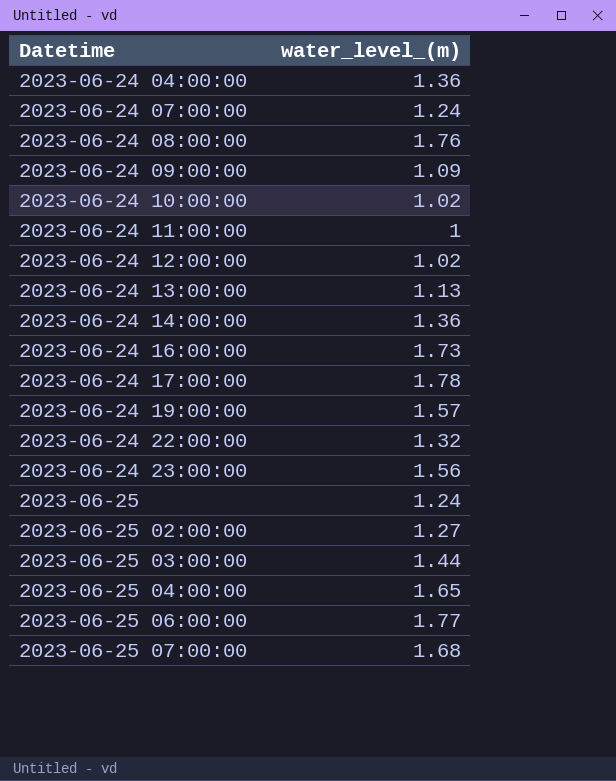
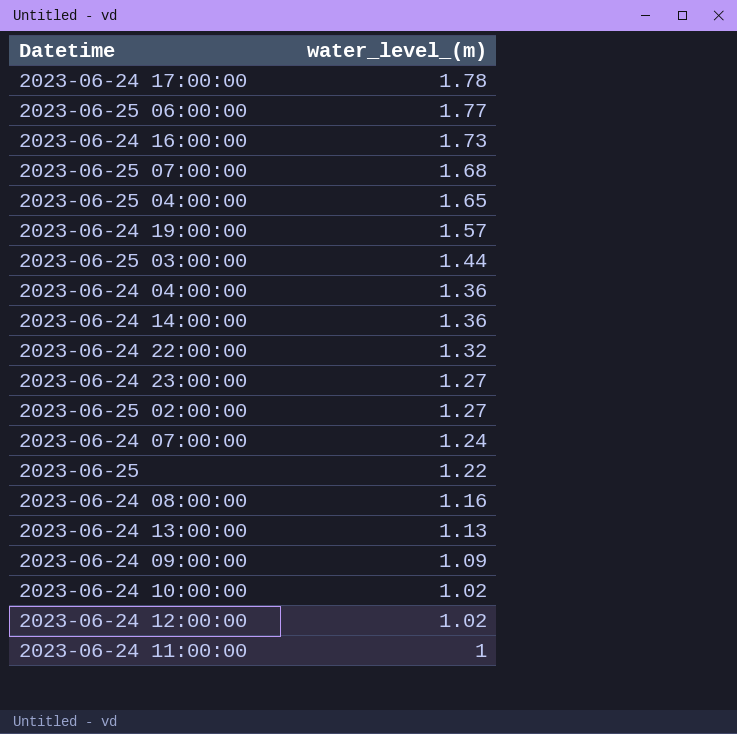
row order: Datetime ascending -> water_level_(m) descending
2023-06-24 23:00:00 | water_level_(m): 1.56 -> 1.27
2023-06-25 | water_level_(m): 1.24 -> 1.22
2023-06-24 08:00:00 | water_level_(m): 1.76 -> 1.16

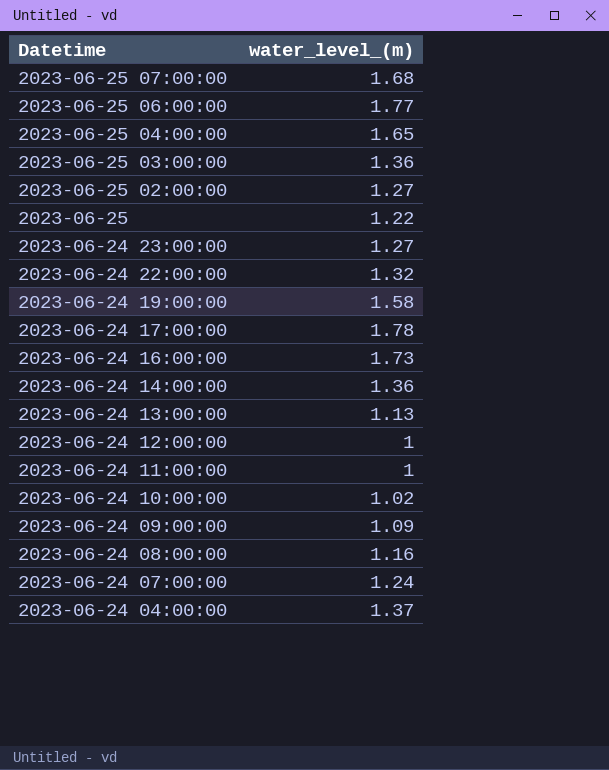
row order: water_level_(m) descending -> Datetime descending
2023-06-25 03:00:00 | water_level_(m): 1.44 -> 1.36
2023-06-24 19:00:00 | water_level_(m): 1.57 -> 1.58
2023-06-24 12:00:00 | water_level_(m): 1.02 -> 1
2023-06-24 04:00:00 | water_level_(m): 1.36 -> 1.37

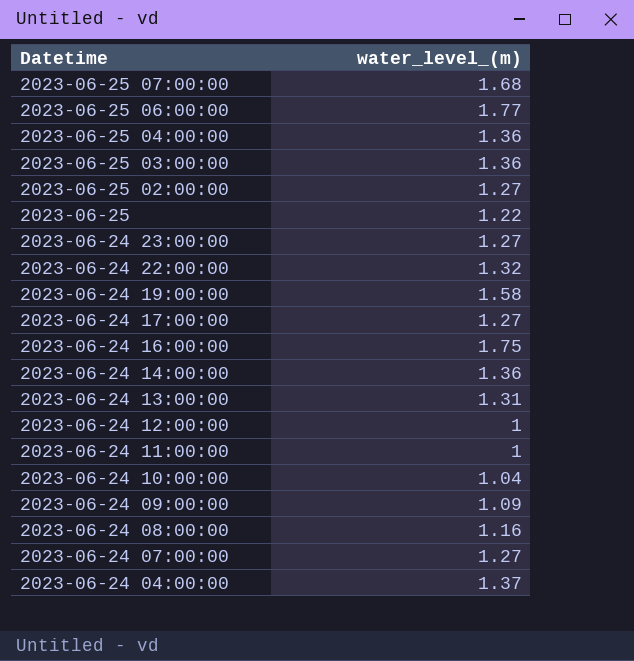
2023-06-25 04:00:00 | water_level_(m): 1.65 -> 1.36
2023-06-24 17:00:00 | water_level_(m): 1.78 -> 1.27
2023-06-24 16:00:00 | water_level_(m): 1.73 -> 1.75
2023-06-24 13:00:00 | water_level_(m): 1.13 -> 1.31
2023-06-24 10:00:00 | water_level_(m): 1.02 -> 1.04
2023-06-24 07:00:00 | water_level_(m): 1.24 -> 1.27

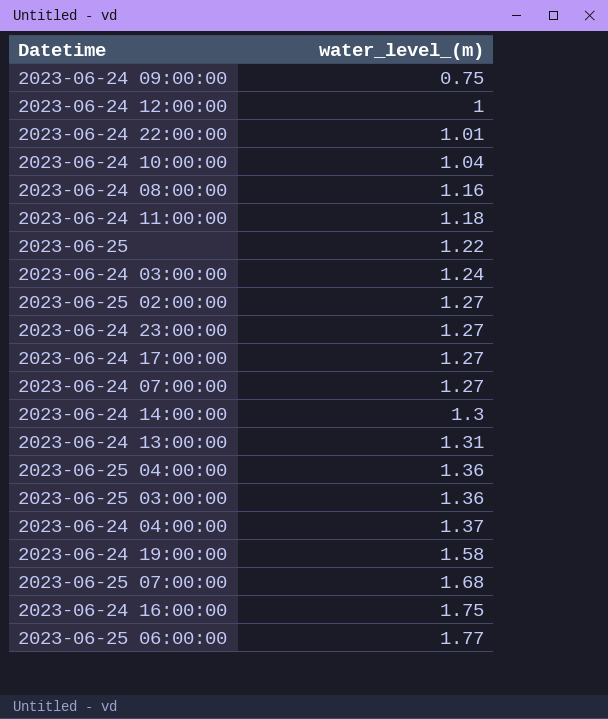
row order: Datetime descending -> water_level_(m) ascending
2023-06-24 09:00:00 | water_level_(m): 1.09 -> 0.75
2023-06-24 22:00:00 | water_level_(m): 1.32 -> 1.01
2023-06-24 11:00:00 | water_level_(m): 1 -> 1.18
row 2023-06-24 03:00:00: none -> 1.24
2023-06-24 14:00:00 | water_level_(m): 1.36 -> 1.3

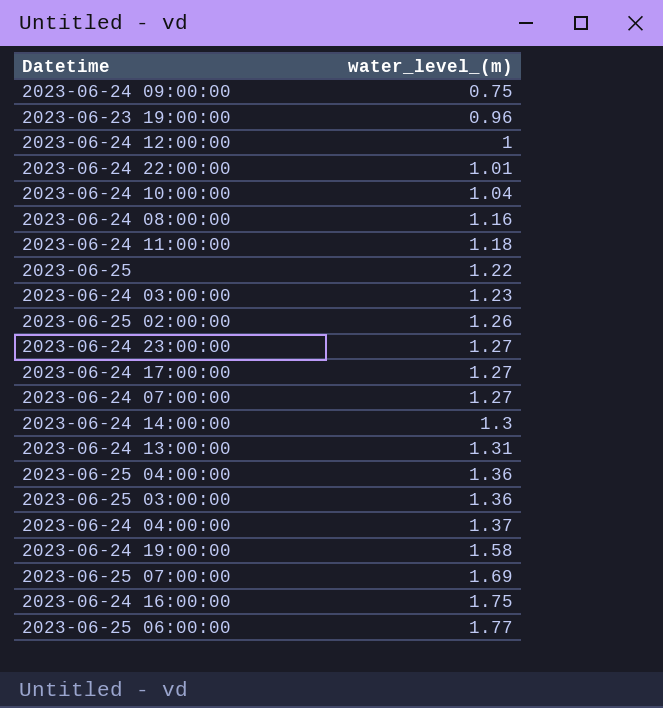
row 2023-06-23 19:00:00: none -> 0.96
2023-06-24 03:00:00 | water_level_(m): 1.24 -> 1.23
2023-06-25 02:00:00 | water_level_(m): 1.27 -> 1.26
2023-06-25 07:00:00 | water_level_(m): 1.68 -> 1.69

